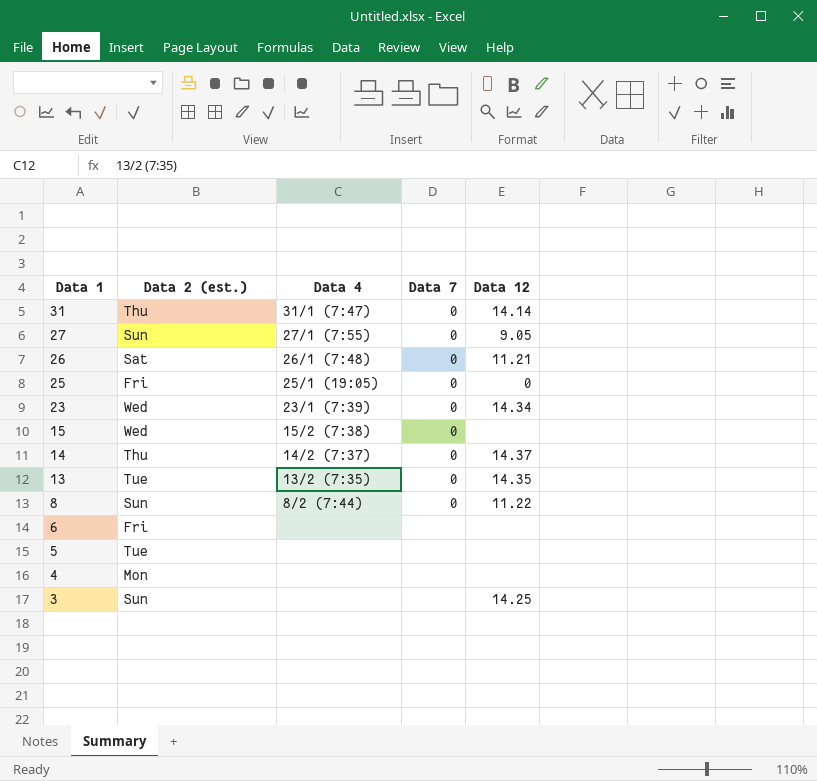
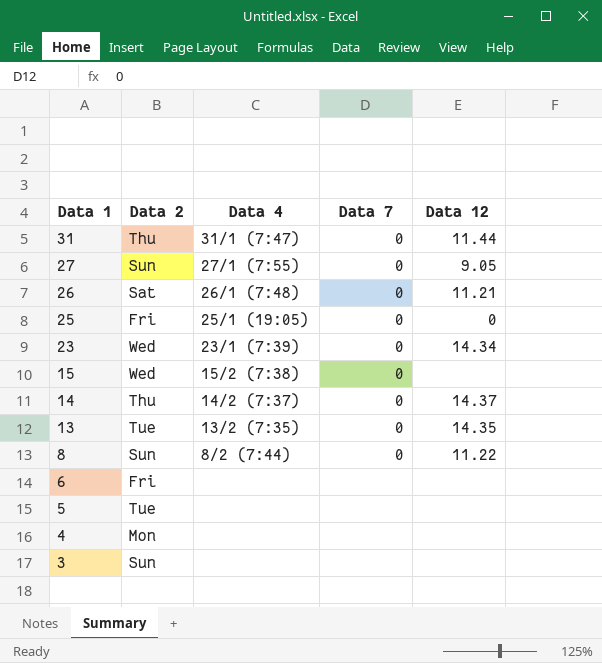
column name: Data 2 (est.) -> Data 2
31 | Data 12: 14.14 -> 11.44
3 | Data 12: 14.25 -> none

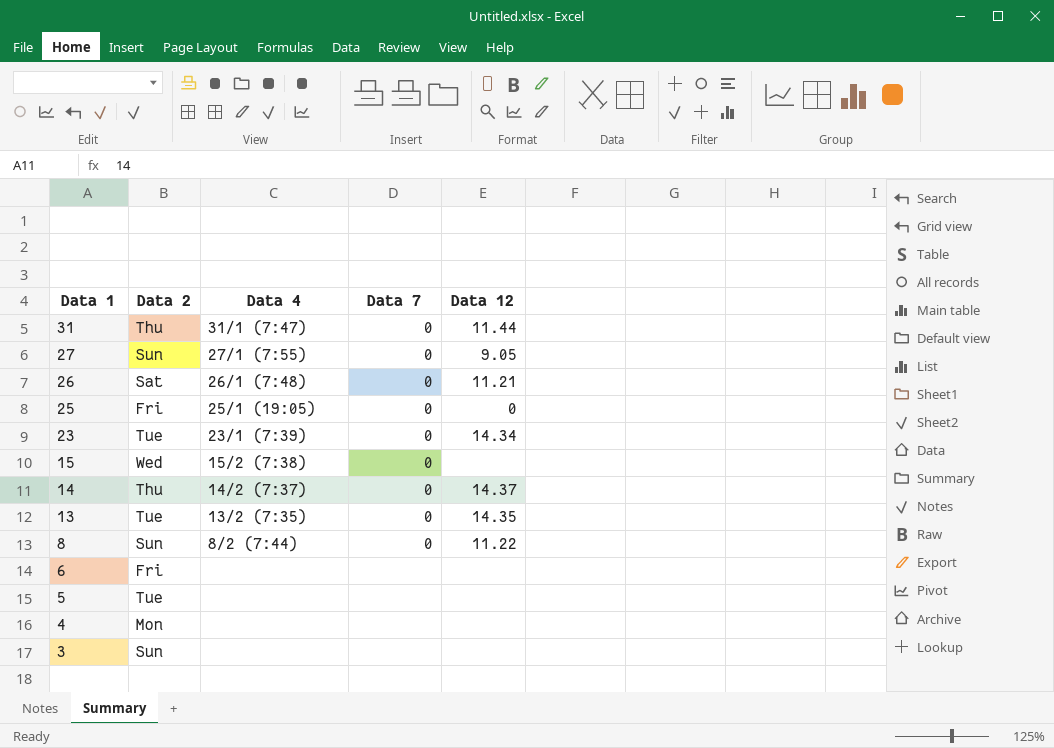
23 | Data 2: Wed -> Tue

